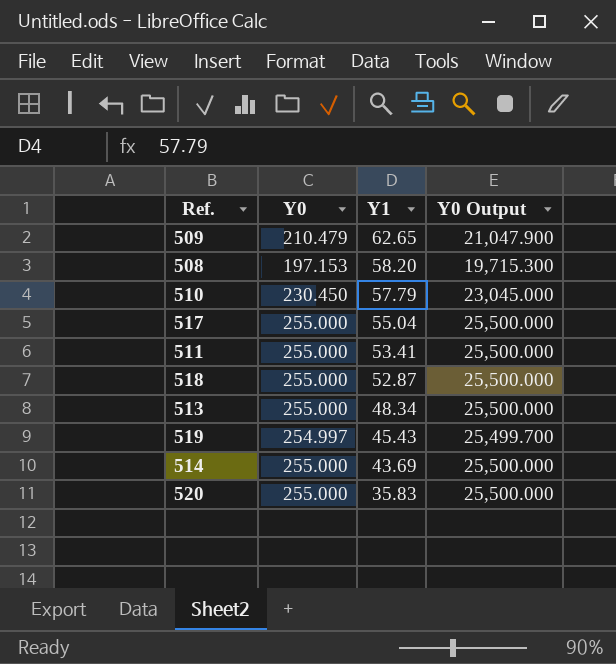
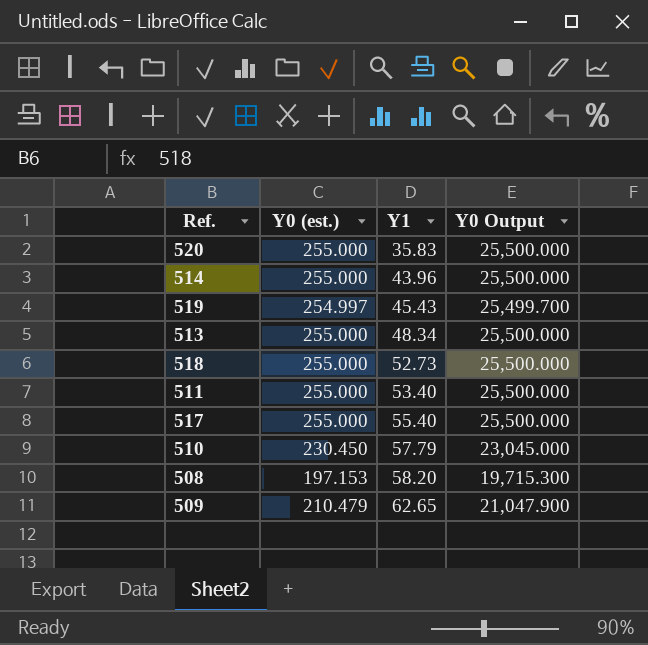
row order: Y1 descending -> Y1 ascending
column name: Y0 -> Y0 (est.)
514 | Y1: 43.69 -> 43.96
518 | Y1: 52.87 -> 52.73
511 | Y1: 53.41 -> 53.40
517 | Y1: 55.04 -> 55.40

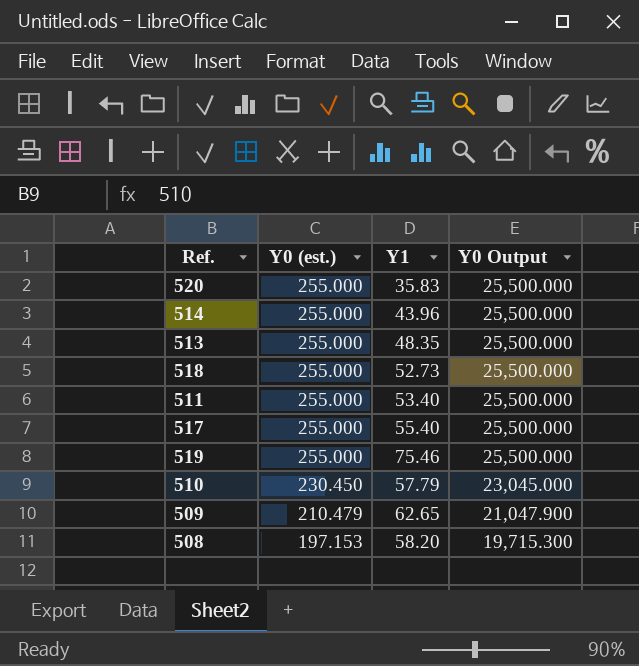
row order: Y1 ascending -> Y0 (est.) descending
513 | Y1: 48.34 -> 48.35
519 | Y0 (est.): 254.997 -> 255.000
519 | Y1: 45.43 -> 75.46
519 | Y0 Output: 25,499.700 -> 25,500.000

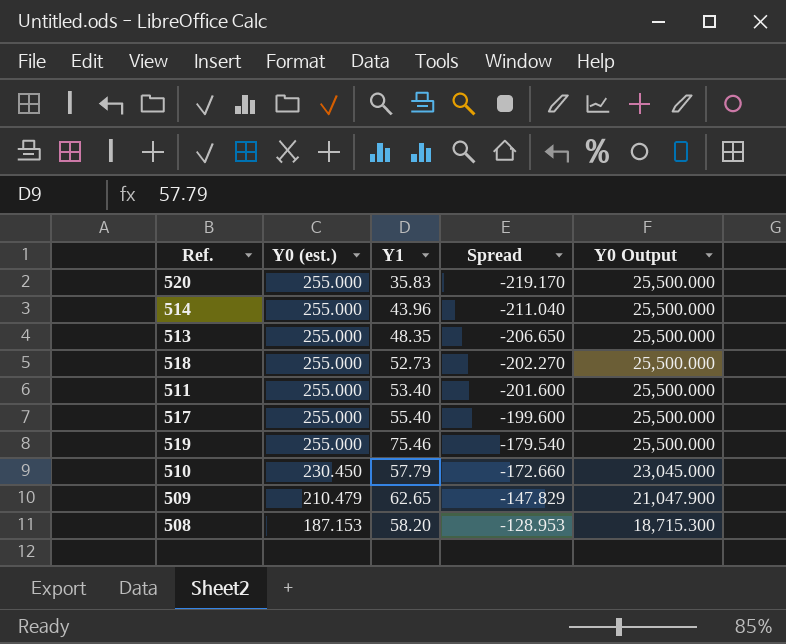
column Spread | formula: none -> [Y1] - [Y0 (est.)]
508 | Y0 (est.): 197.153 -> 187.153
508 | Y0 Output: 19,715.300 -> 18,715.300

